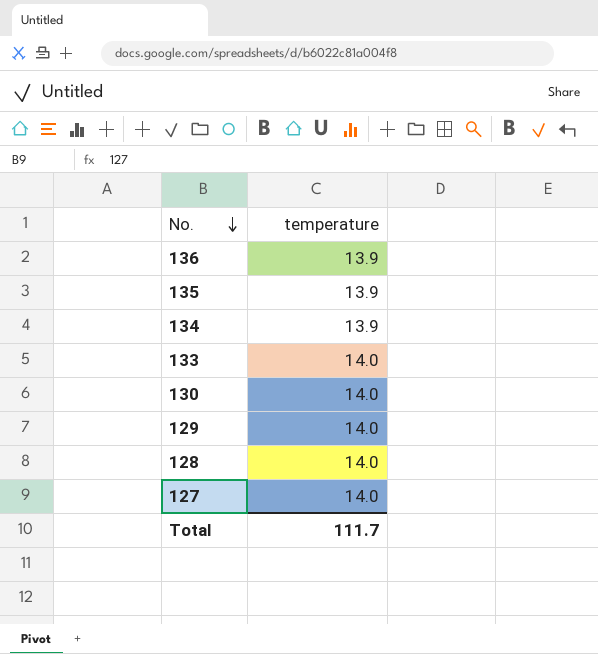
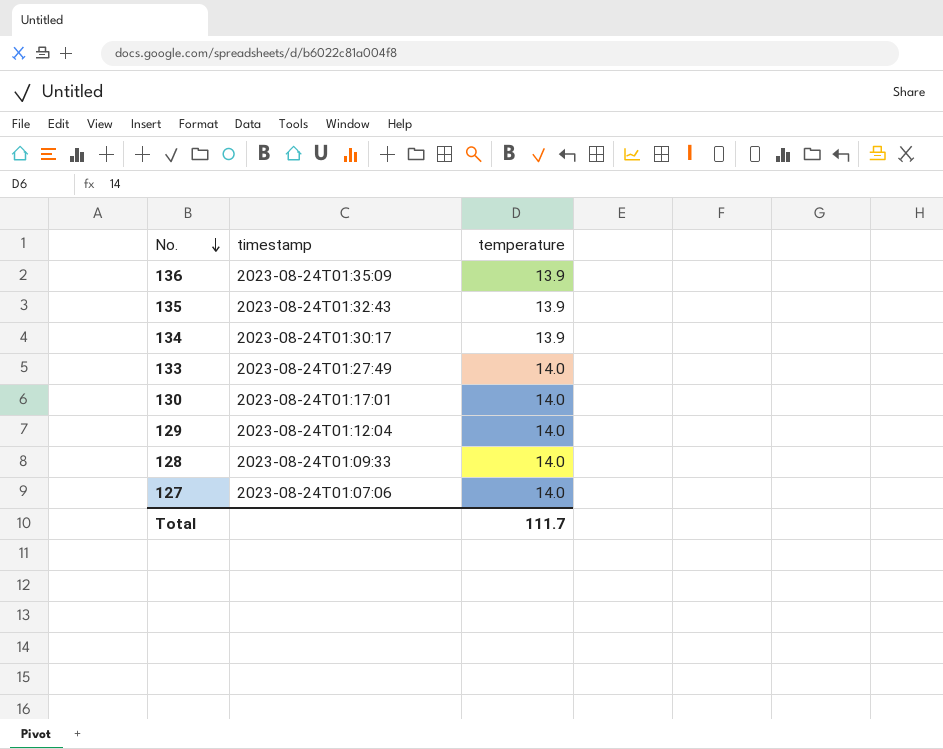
column timestamp | position: none -> 2

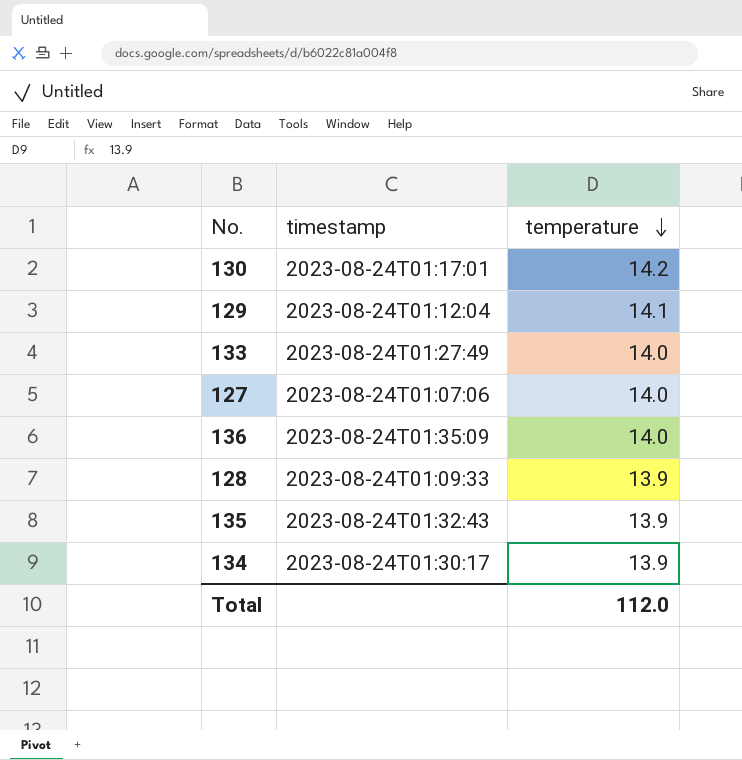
row order: No. descending -> temperature descending
130 | temperature: 14.0 -> 14.2
129 | temperature: 14.0 -> 14.1
136 | temperature: 13.9 -> 14.0
128 | temperature: 14.0 -> 13.9
Total | temperature: 111.7 -> 112.0

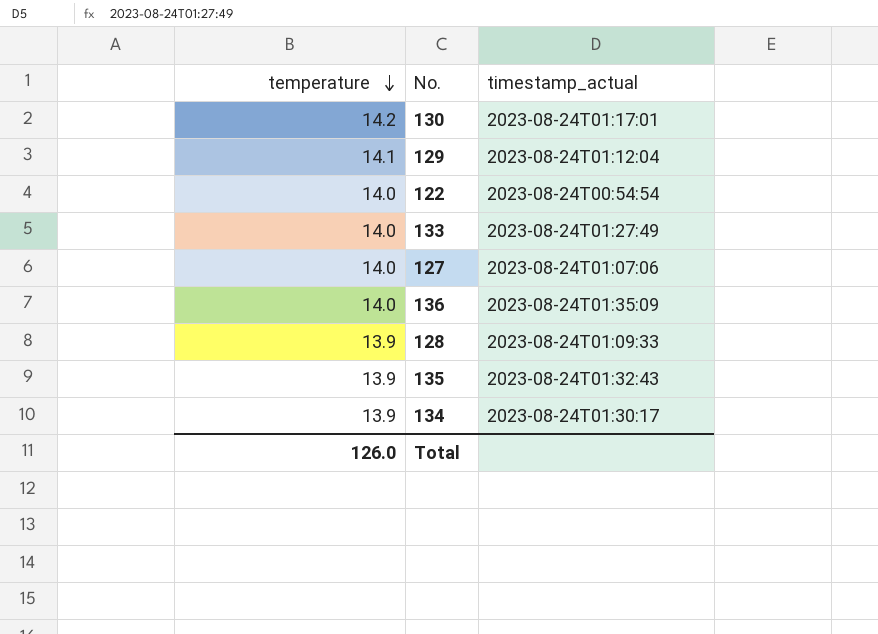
column temperature | position: 3 -> 1
column name: timestamp -> timestamp_actual
row 122: none -> 14.0 | 2023-08-24T00:54:54
Total | temperature: 112.0 -> 126.0

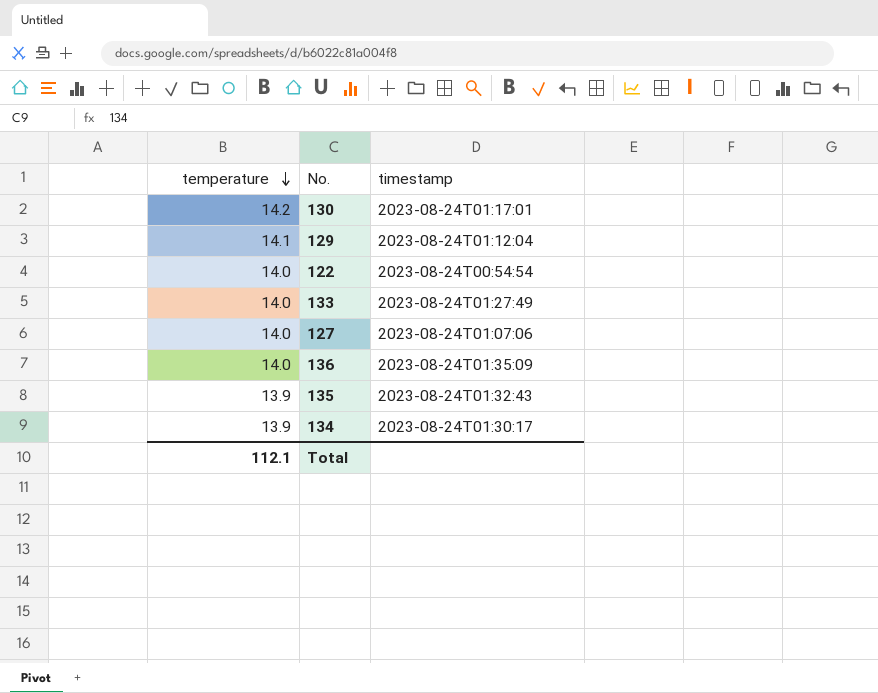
column name: timestamp_actual -> timestamp
row 128: 13.9 | 2023-08-24T01:09:33 -> none
Total | temperature: 126.0 -> 112.1

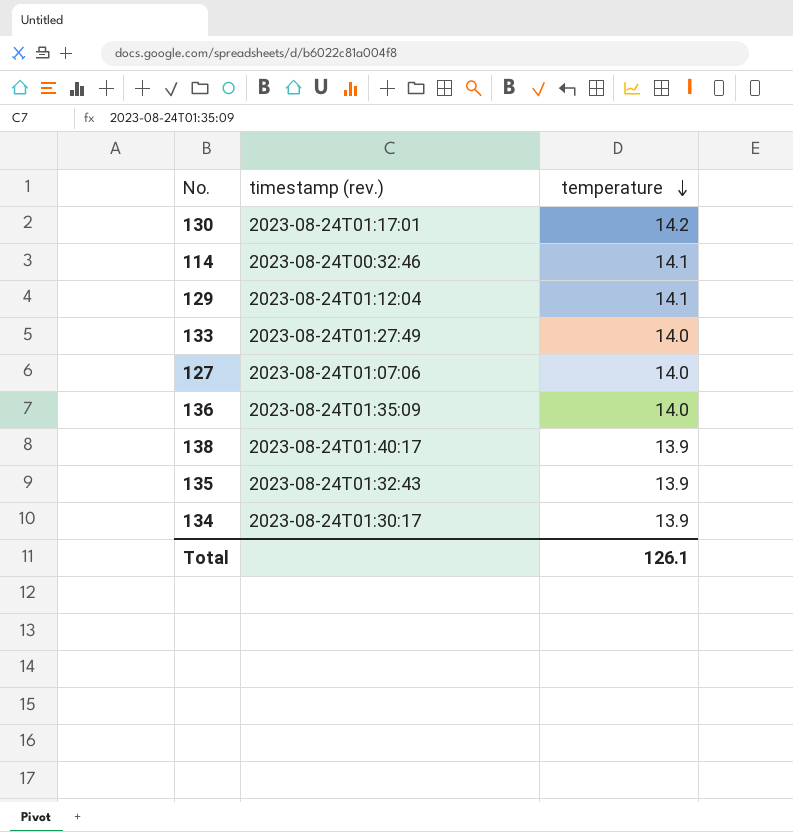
column name: timestamp -> timestamp (rev.)
column temperature | position: 1 -> 3
row 122: 14.0 | 2023-08-24T00:54:54 -> none
row 114: none -> 2023-08-24T00:32:46 | 14.1
row 138: none -> 2023-08-24T01:40:17 | 13.9
Total | temperature: 112.1 -> 126.1

